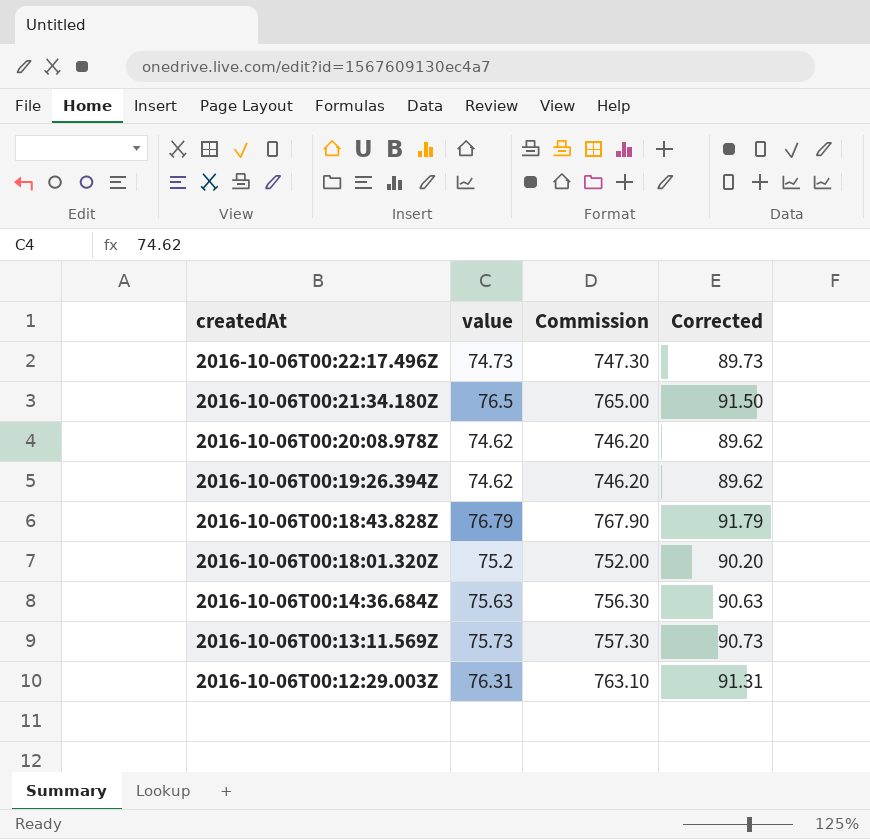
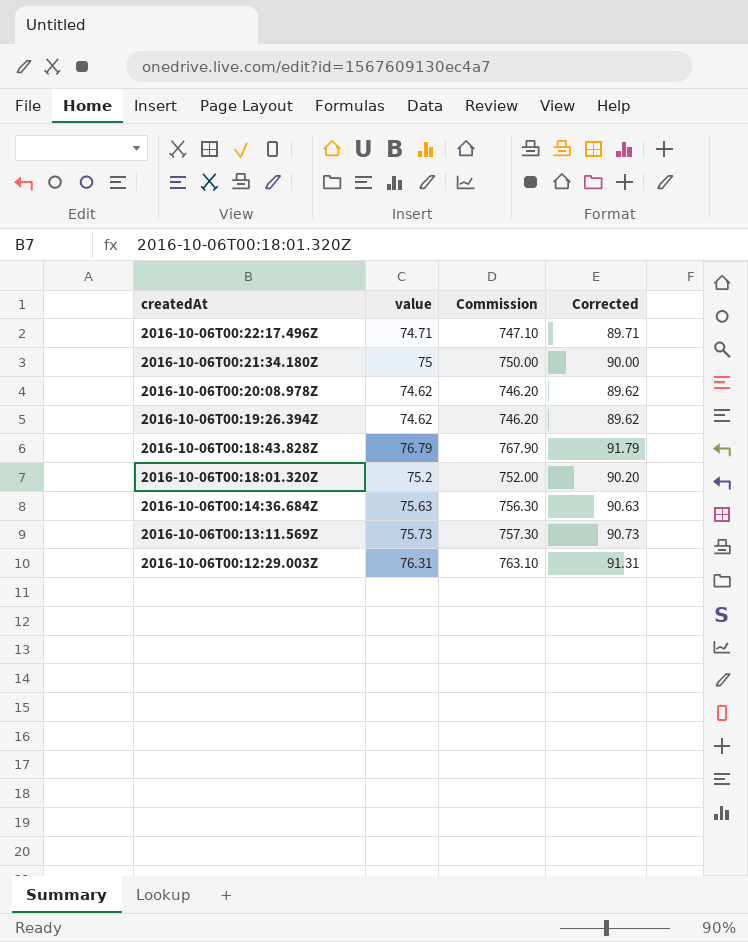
2016-10-06T00:22:17.496Z | value: 74.73 -> 74.71
2016-10-06T00:22:17.496Z | Commission: 747.30 -> 747.10
2016-10-06T00:22:17.496Z | Corrected: 89.73 -> 89.71
2016-10-06T00:21:34.180Z | value: 76.5 -> 75
2016-10-06T00:21:34.180Z | Commission: 765.00 -> 750.00
2016-10-06T00:21:34.180Z | Corrected: 91.50 -> 90.00

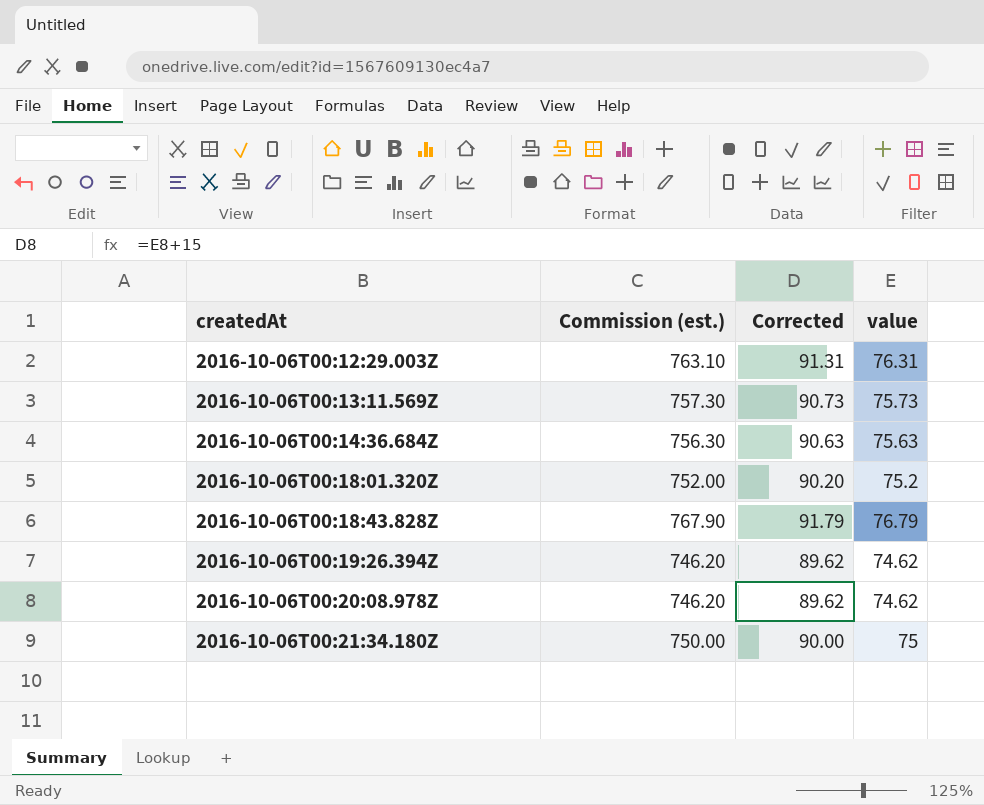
row order: createdAt descending -> createdAt ascending
column name: Commission -> Commission (est.)
column value | position: 2 -> 4
row 2016-10-06T00:22:17.496Z: 74.71 | 747.10 | 89.71 -> none

